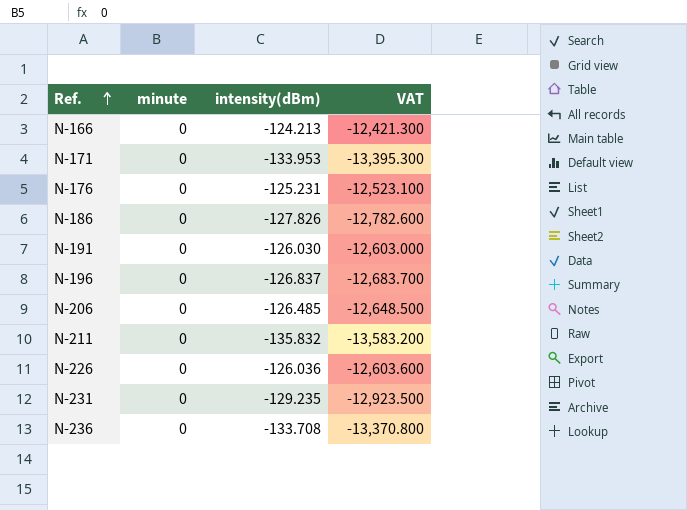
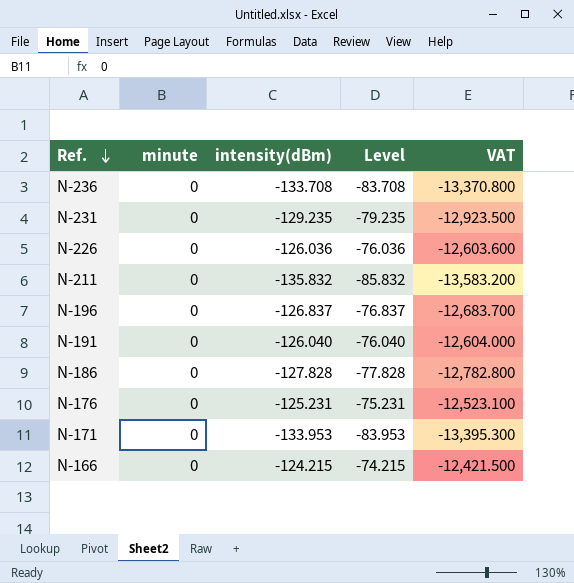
row order: Ref. ascending -> Ref. descending
column Level | formula: none -> [intensity(dBm)] + 50
row N-206: 0 | -126.485 | -12,648.500 -> none
N-191 | intensity(dBm): -126.030 -> -126.040
N-191 | VAT: -12,603.000 -> -12,604.000
N-186 | intensity(dBm): -127.826 -> -127.828
N-186 | VAT: -12,782.600 -> -12,782.800
N-166 | intensity(dBm): -124.213 -> -124.215
N-166 | VAT: -12,421.300 -> -12,421.500

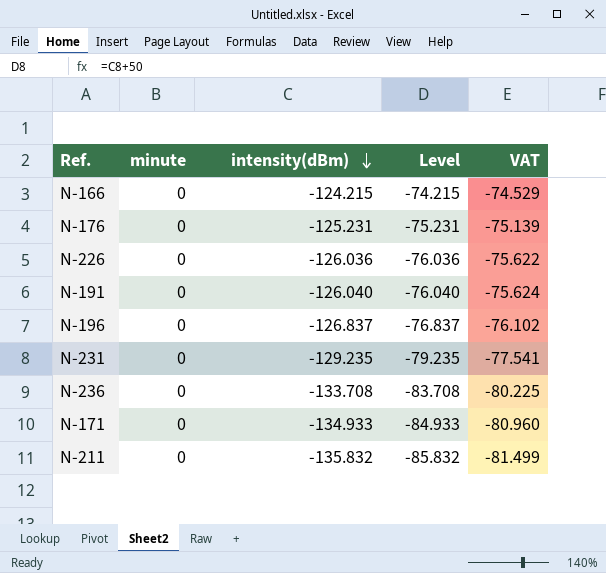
row order: Ref. descending -> intensity(dBm) descending
column VAT | formula: [intensity(dBm)] * 100 -> [intensity(dBm)] * 0.6
row N-186: 0 | -127.828 | -77.828 | -12,782.800 -> none
N-171 | intensity(dBm): -133.953 -> -134.933
N-171 | Level: -83.953 -> -84.933

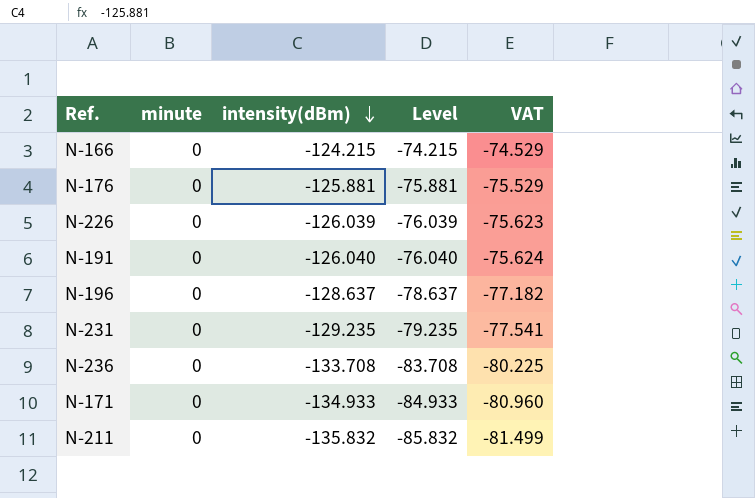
N-176 | intensity(dBm): -125.231 -> -125.881
N-176 | Level: -75.231 -> -75.881
N-176 | VAT: -75.139 -> -75.529
N-226 | intensity(dBm): -126.036 -> -126.039
N-226 | Level: -76.036 -> -76.039
N-226 | VAT: -75.622 -> -75.623
N-196 | intensity(dBm): -126.837 -> -128.637
N-196 | Level: -76.837 -> -78.637
N-196 | VAT: -76.102 -> -77.182

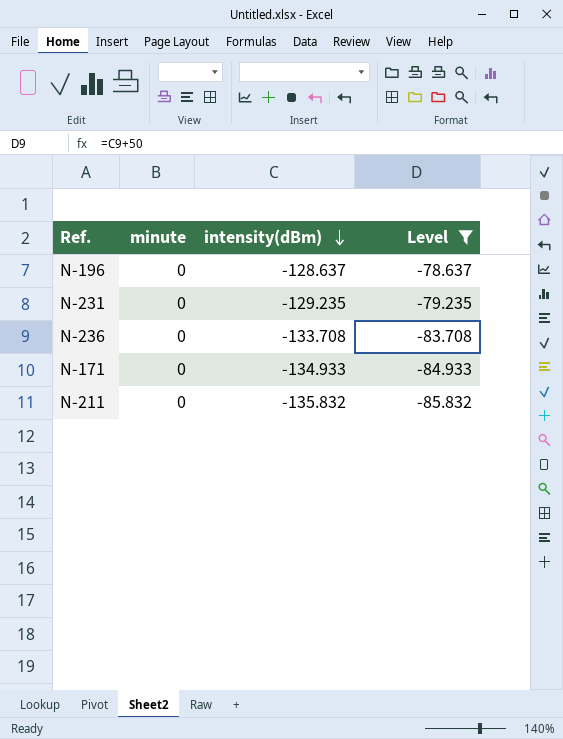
filter: none -> Level <= -78.637
column VAT | formula: [intensity(dBm)] * 0.6 -> none

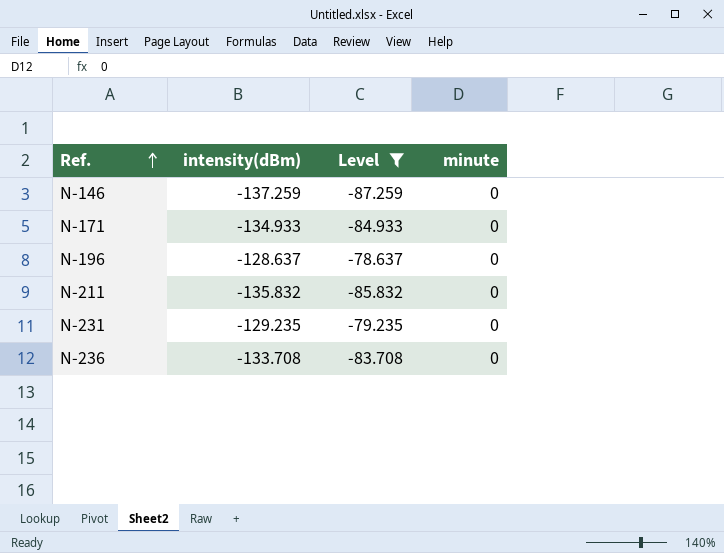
row order: intensity(dBm) descending -> Ref. ascending
column minute | position: 2 -> 4
row N-146: none -> -137.259 | -87.259 | 0

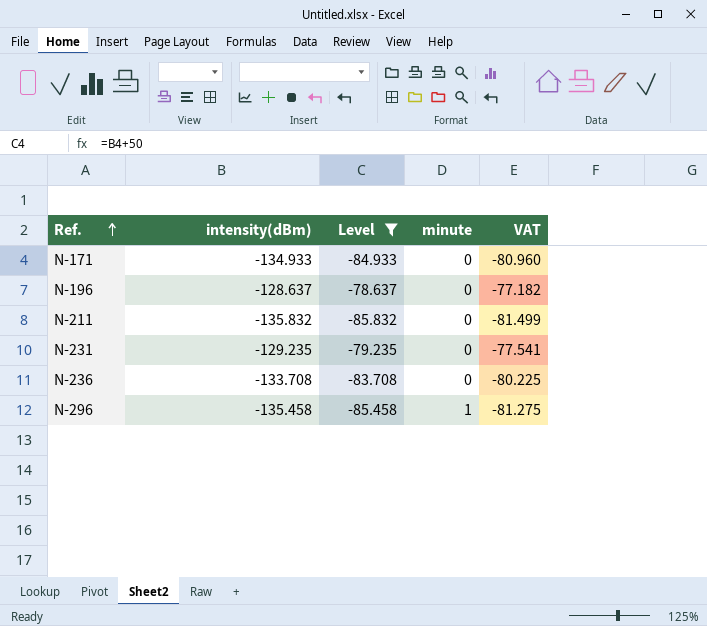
column VAT | formula: none -> [intensity(dBm)] * 0.6
row N-146: -137.259 | -87.259 | 0 -> none
row N-296: none -> -135.458 | -85.458 | 1 | -81.275

